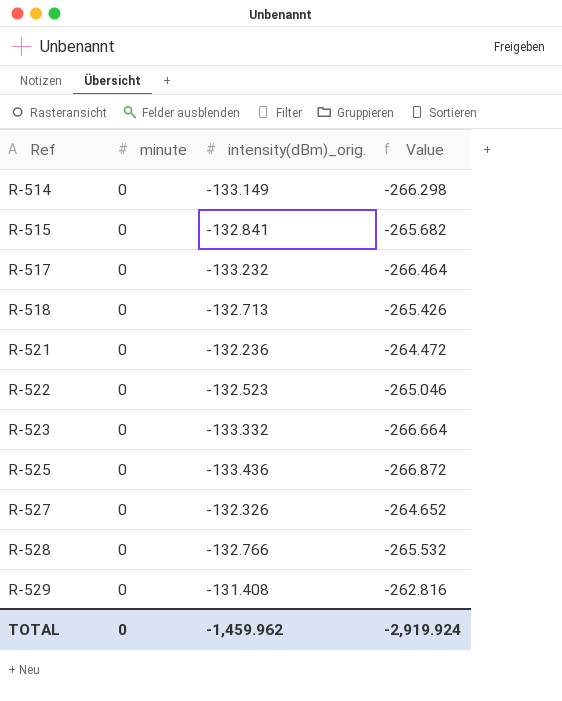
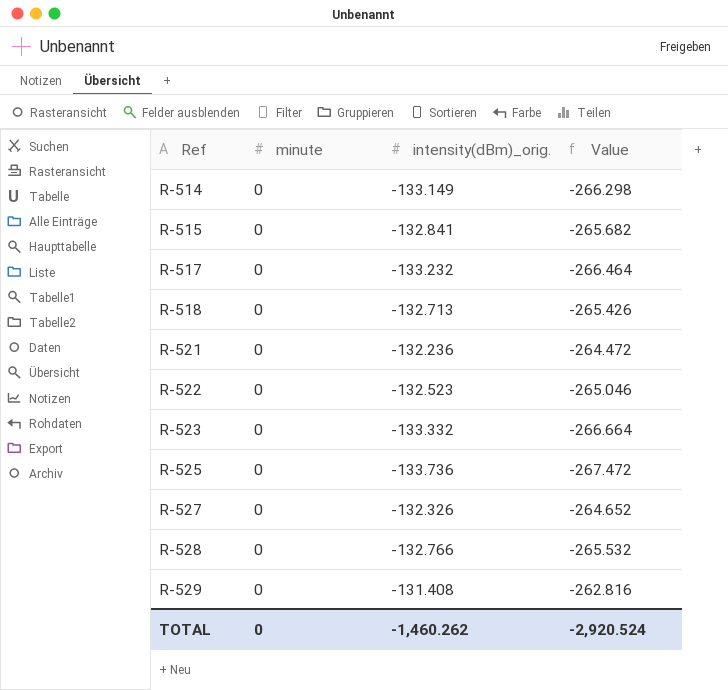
R-525 | intensity(dBm)_orig.: -133.436 -> -133.736
R-525 | Value: -266.872 -> -267.472
TOTAL | intensity(dBm)_orig.: -1,459.962 -> -1,460.262
TOTAL | Value: -2,919.924 -> -2,920.524

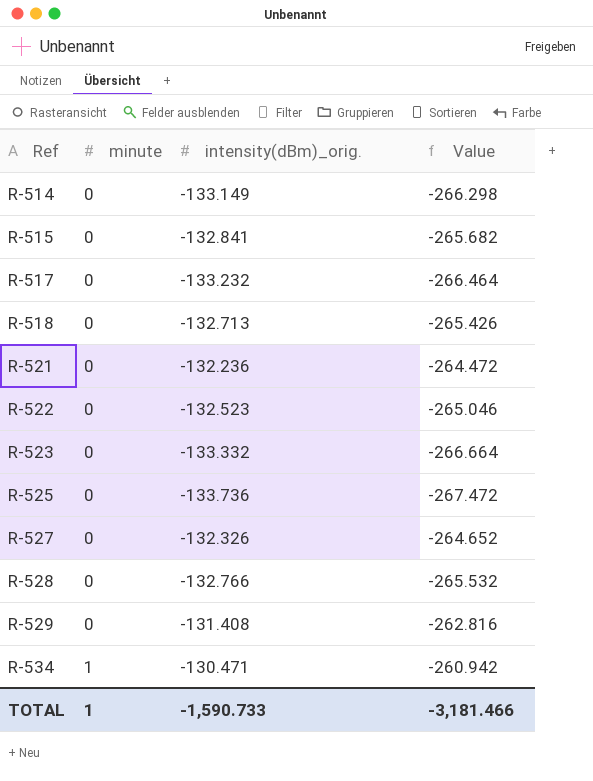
row R-534: none -> 1 | -130.471 | -260.942
TOTAL | minute: 0 -> 1
TOTAL | intensity(dBm)_orig.: -1,460.262 -> -1,590.733
TOTAL | Value: -2,920.524 -> -3,181.466

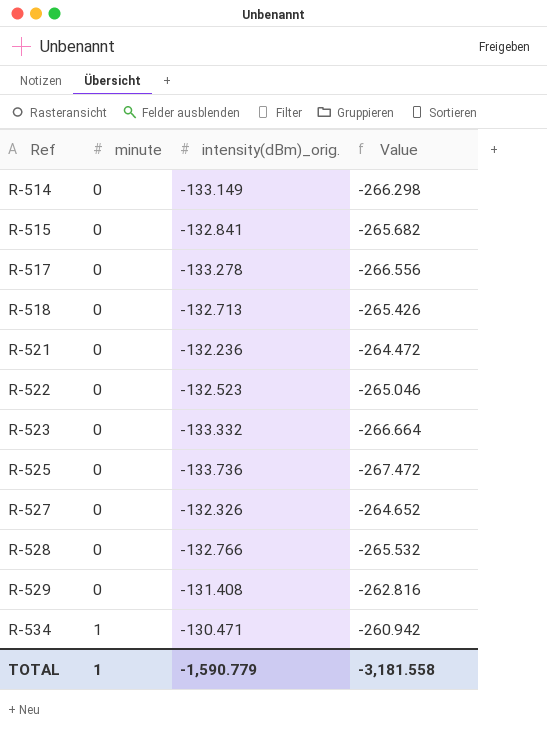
R-517 | intensity(dBm)_orig.: -133.232 -> -133.278
R-517 | Value: -266.464 -> -266.556
TOTAL | intensity(dBm)_orig.: -1,590.733 -> -1,590.779
TOTAL | Value: -3,181.466 -> -3,181.558

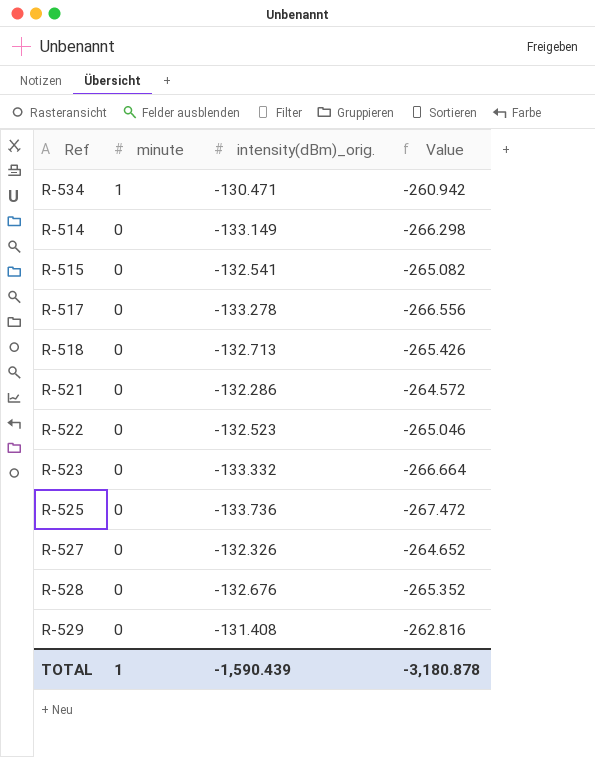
row order: Ref ascending -> minute descending
R-515 | intensity(dBm)_orig.: -132.841 -> -132.541
R-515 | Value: -265.682 -> -265.082
R-521 | intensity(dBm)_orig.: -132.236 -> -132.286
R-521 | Value: -264.472 -> -264.572
R-528 | intensity(dBm)_orig.: -132.766 -> -132.676
R-528 | Value: -265.532 -> -265.352
TOTAL | intensity(dBm)_orig.: -1,590.779 -> -1,590.439
TOTAL | Value: -3,181.558 -> -3,180.878

